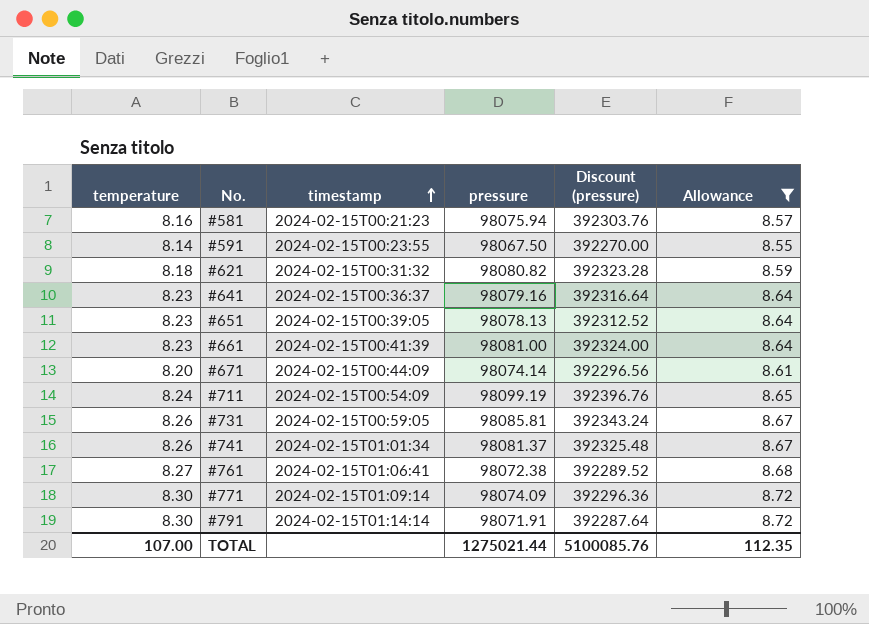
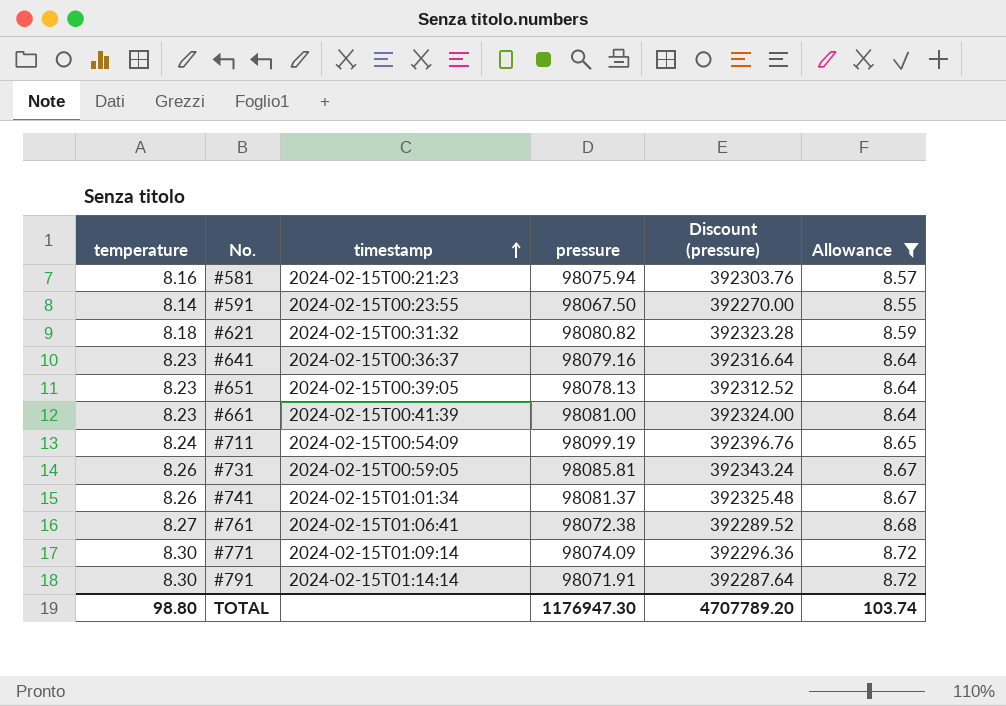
row #671: 8.20 | 2024-02-15T00:44:09 | 98074.14 | 392296.56 | 8.61 -> none
TOTAL | temperature: 107.00 -> 98.80
TOTAL | pressure: 1275021.44 -> 1176947.30
TOTAL | Discount (pressure): 5100085.76 -> 4707789.20
TOTAL | Allowance: 112.35 -> 103.74

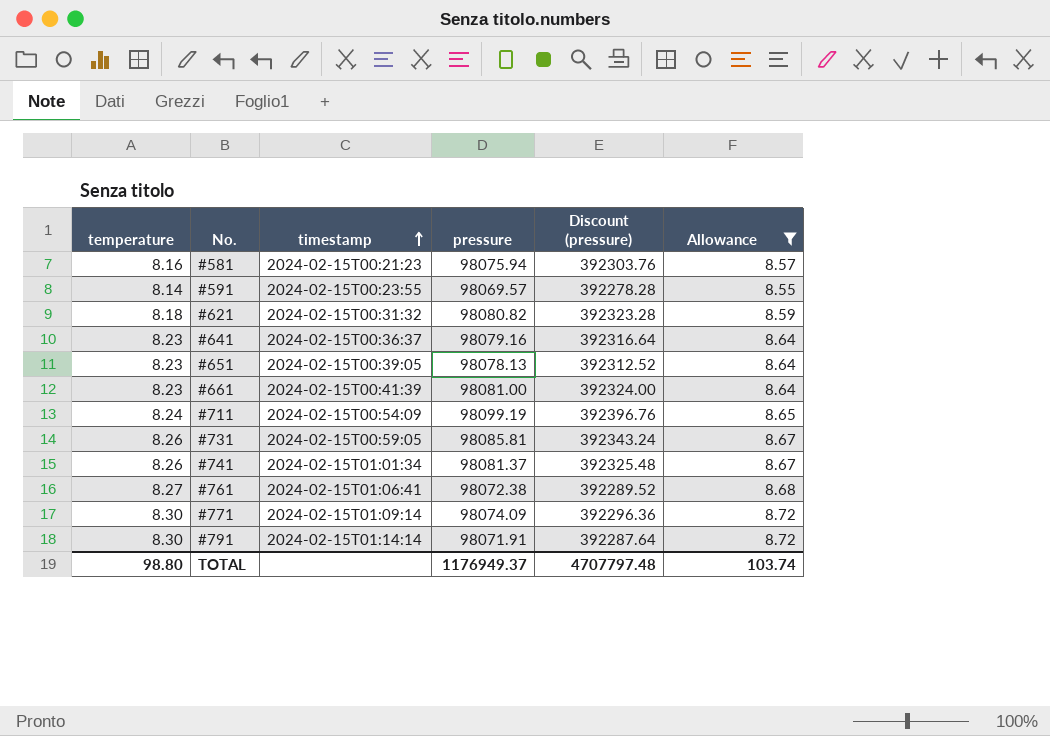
#591 | pressure: 98067.50 -> 98069.57
#591 | Discount (pressure): 392270.00 -> 392278.28
TOTAL | pressure: 1176947.30 -> 1176949.37
TOTAL | Discount (pressure): 4707789.20 -> 4707797.48

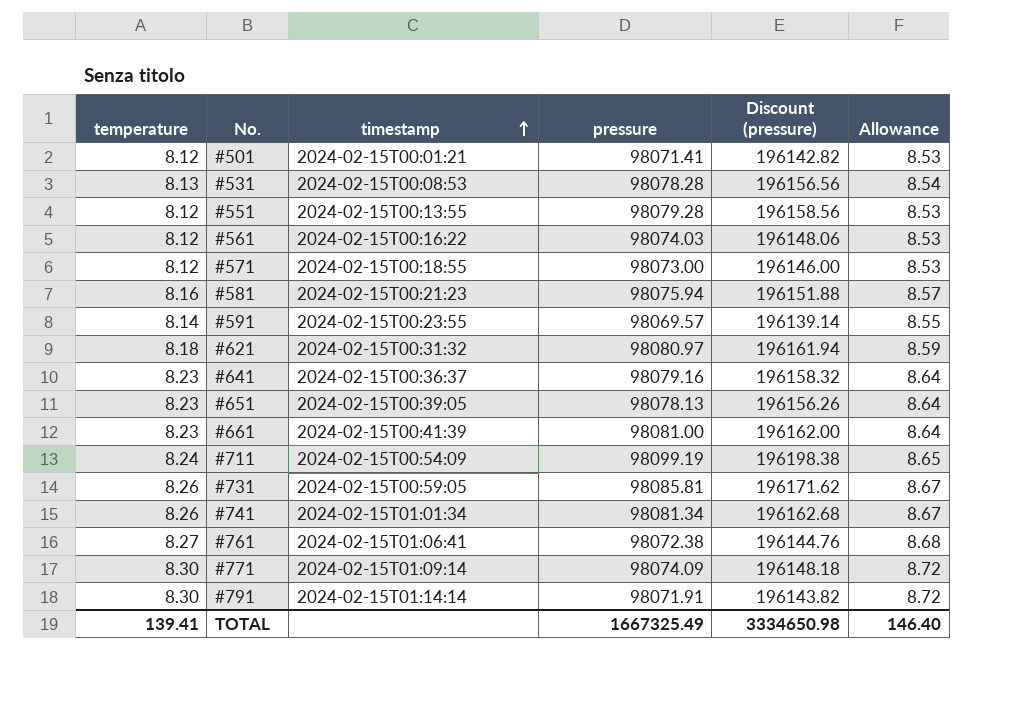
filter: Allowance >= 8.55 -> none
column Discount (pressure) | formula: [pressure] * 4 -> [pressure] * 2
#621 | pressure: 98080.82 -> 98080.97
#741 | pressure: 98081.37 -> 98081.34
TOTAL | temperature: 98.80 -> 139.41
TOTAL | pressure: 1176949.37 -> 1667325.49
TOTAL | Discount (pressure): 4707797.48 -> 3334650.98
TOTAL | Allowance: 103.74 -> 146.40

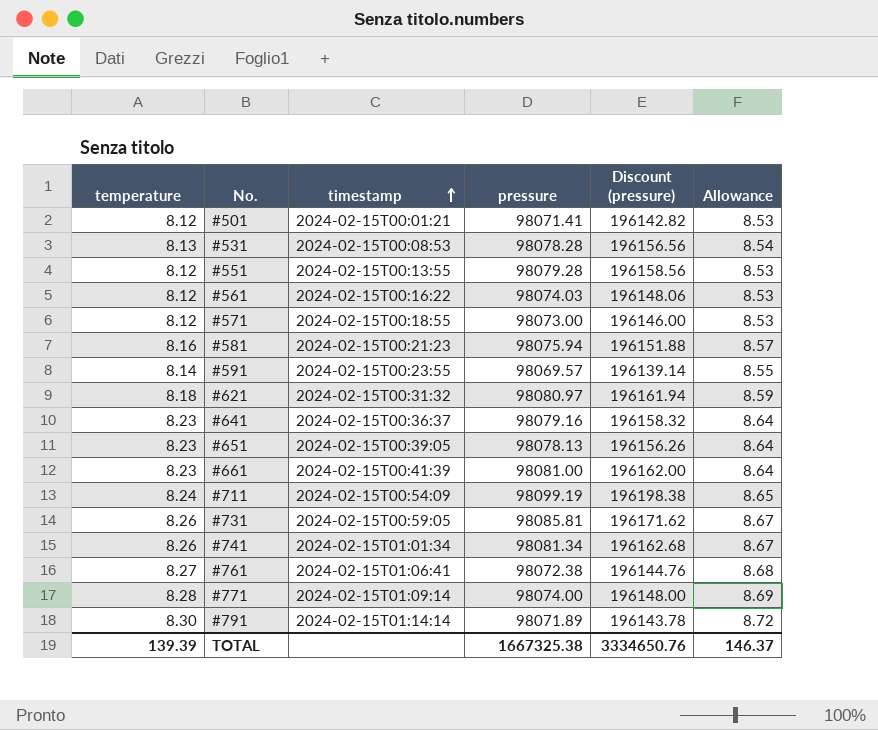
#771 | temperature: 8.30 -> 8.28
#771 | pressure: 98074.09 -> 98074.00
#771 | Discount (pressure): 196148.18 -> 196148.00
#771 | Allowance: 8.72 -> 8.69
#791 | pressure: 98071.91 -> 98071.89
#791 | Discount (pressure): 196143.82 -> 196143.78
TOTAL | temperature: 139.41 -> 139.39
TOTAL | pressure: 1667325.49 -> 1667325.38
TOTAL | Discount (pressure): 3334650.98 -> 3334650.76
TOTAL | Allowance: 146.40 -> 146.37

